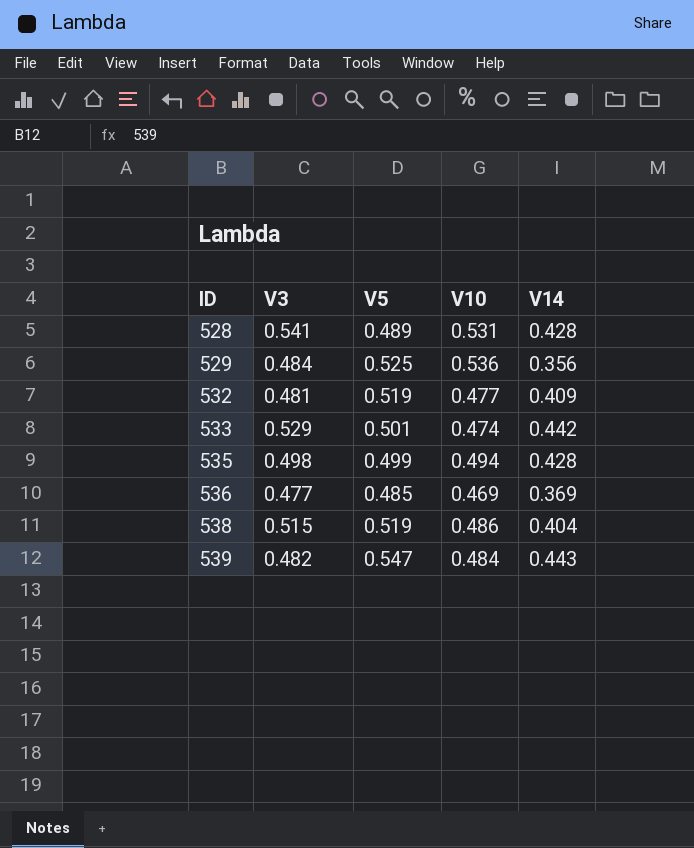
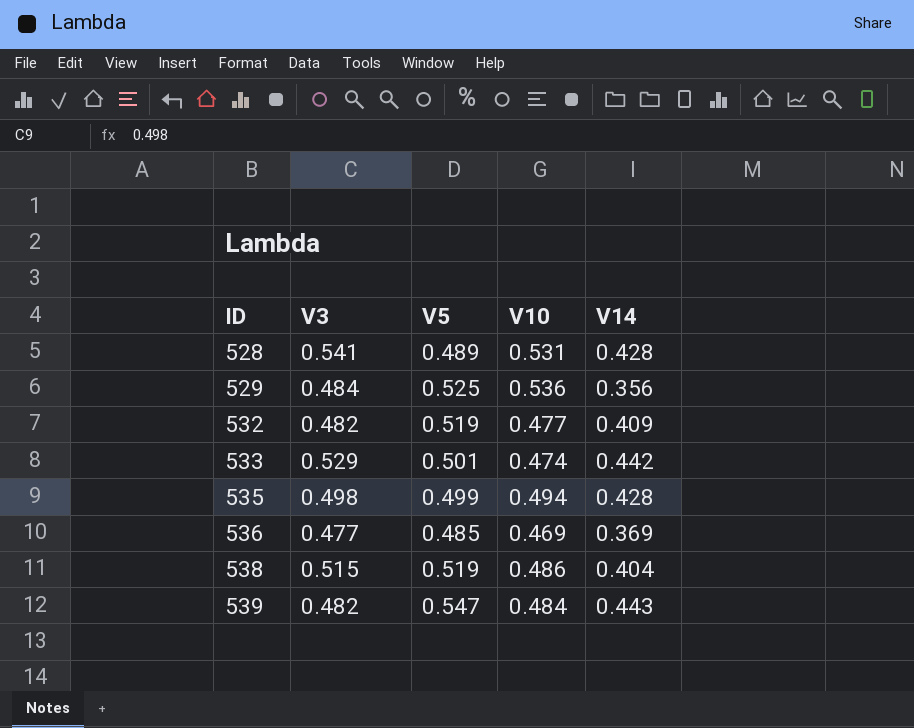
532 | V3: 0.481 -> 0.482

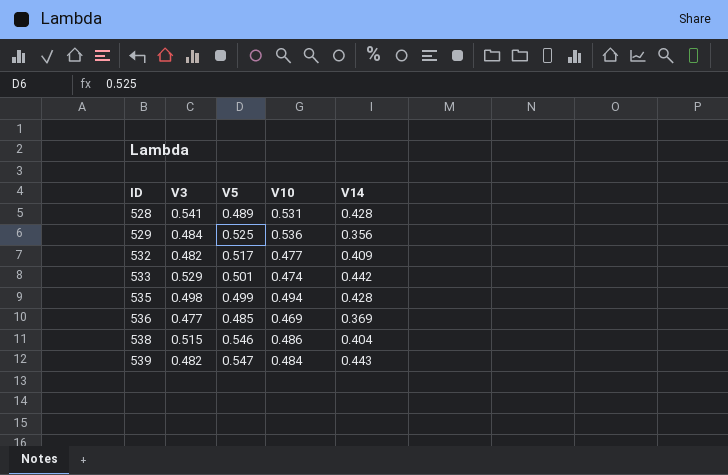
532 | V5: 0.519 -> 0.517
538 | V5: 0.519 -> 0.546

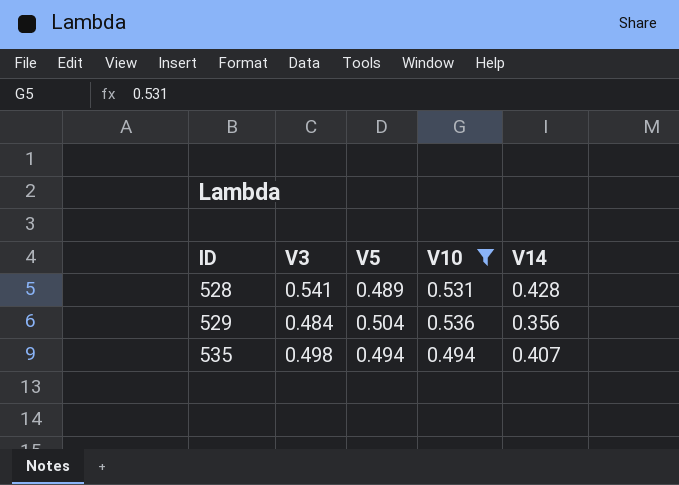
filter: none -> V10 >= 0.494
529 | V5: 0.525 -> 0.504
535 | V5: 0.499 -> 0.494
535 | V14: 0.428 -> 0.407

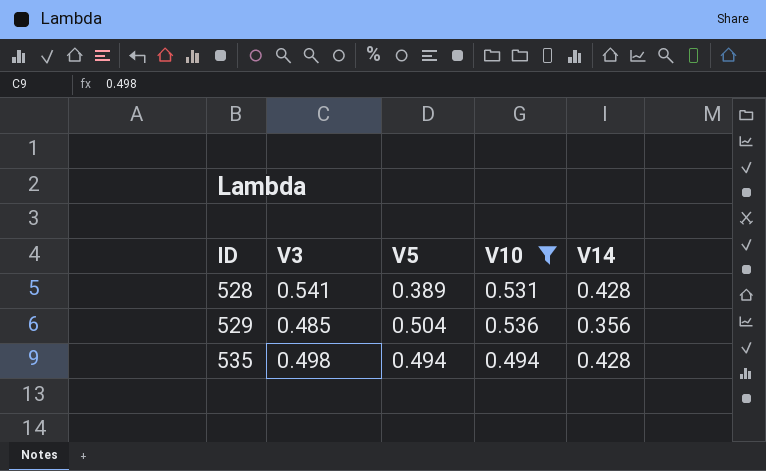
528 | V5: 0.489 -> 0.389
529 | V3: 0.484 -> 0.485
535 | V14: 0.407 -> 0.428

